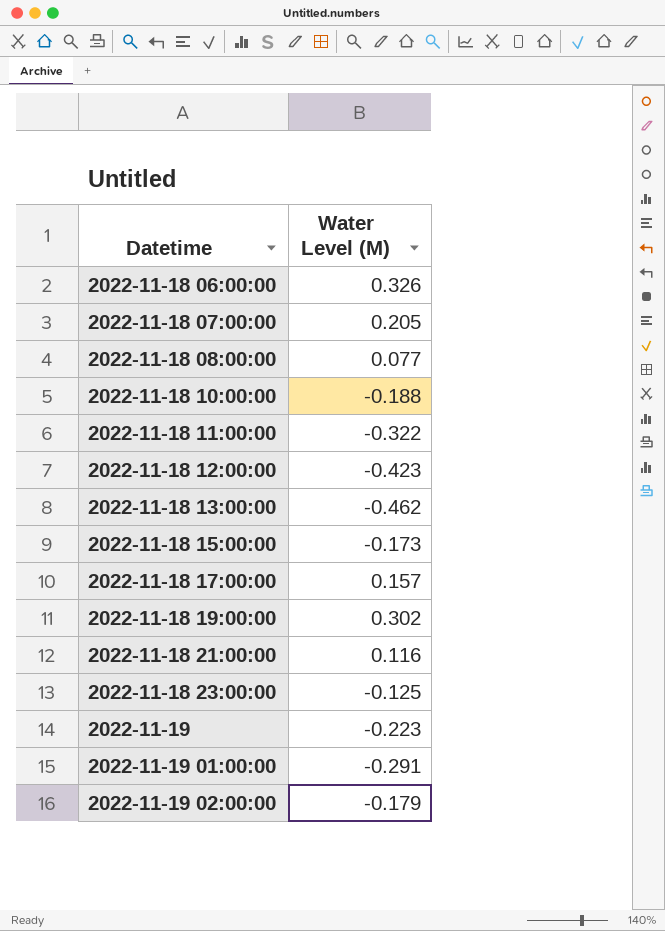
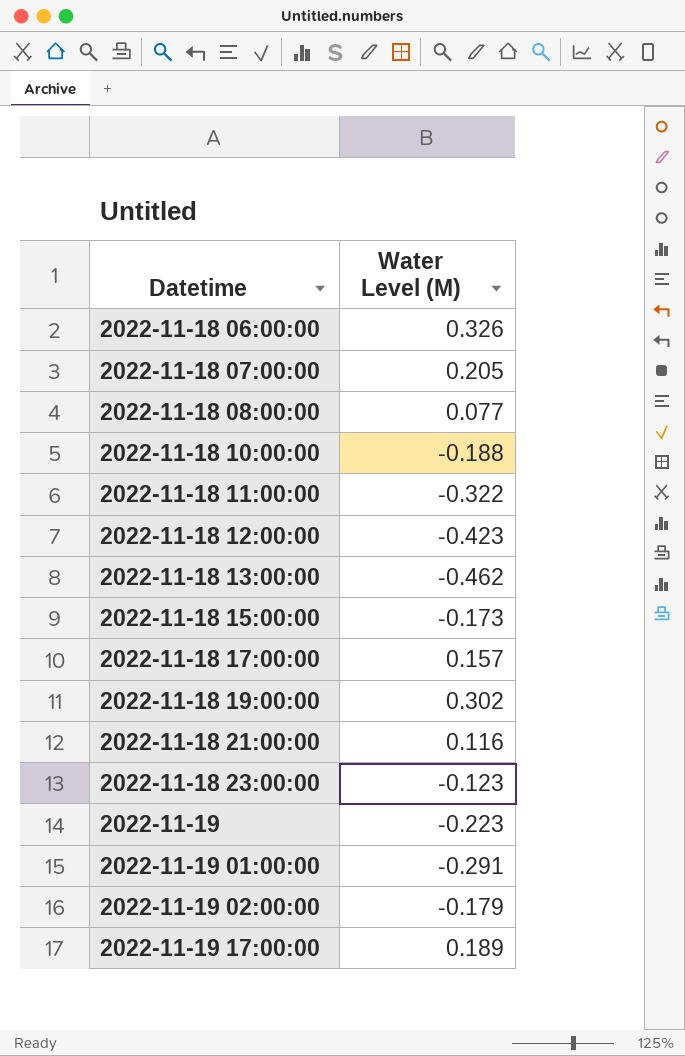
2022-11-18 23:00:00 | Water Level (M): -0.125 -> -0.123
row 2022-11-19 17:00:00: none -> 0.189

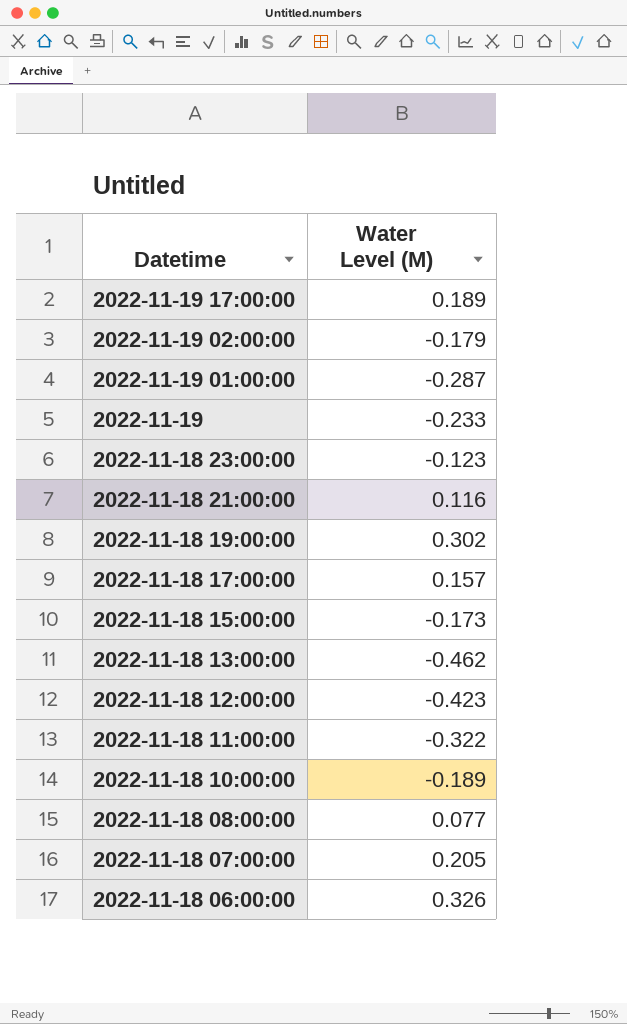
row order: Datetime ascending -> Datetime descending
2022-11-19 01:00:00 | Water Level (M): -0.291 -> -0.287
2022-11-19 | Water Level (M): -0.223 -> -0.233
2022-11-18 10:00:00 | Water Level (M): -0.188 -> -0.189

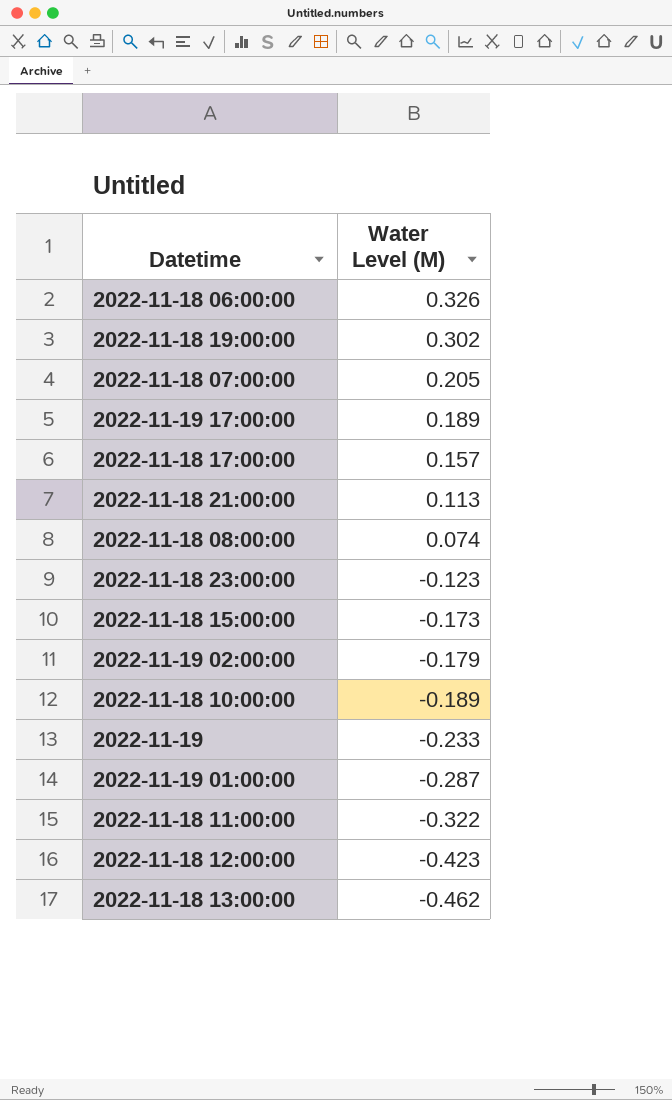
row order: Datetime descending -> Water Level (M) descending
2022-11-18 21:00:00 | Water Level (M): 0.116 -> 0.113
2022-11-18 08:00:00 | Water Level (M): 0.077 -> 0.074

